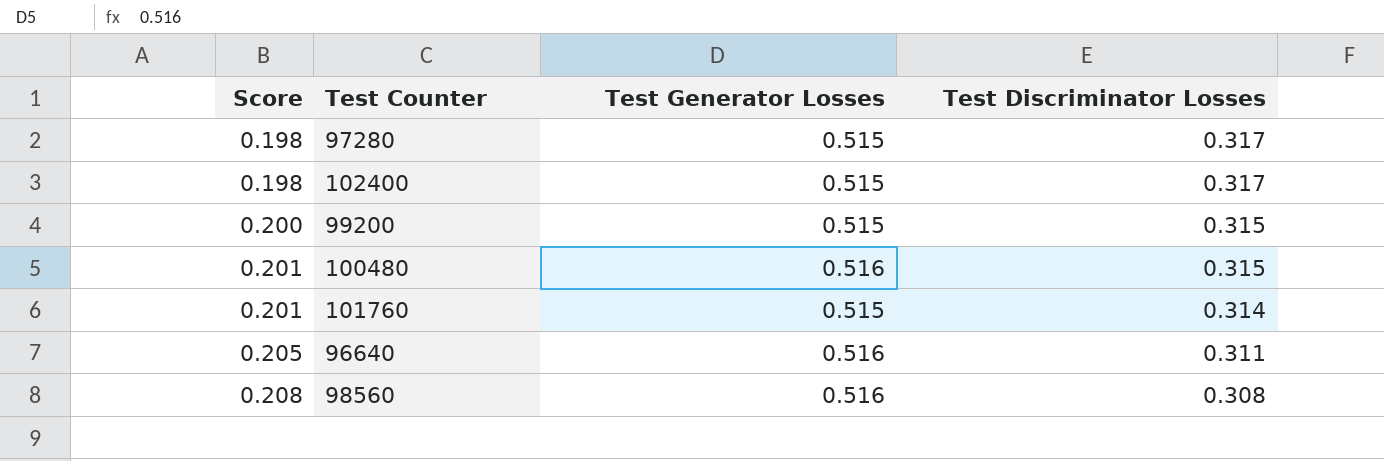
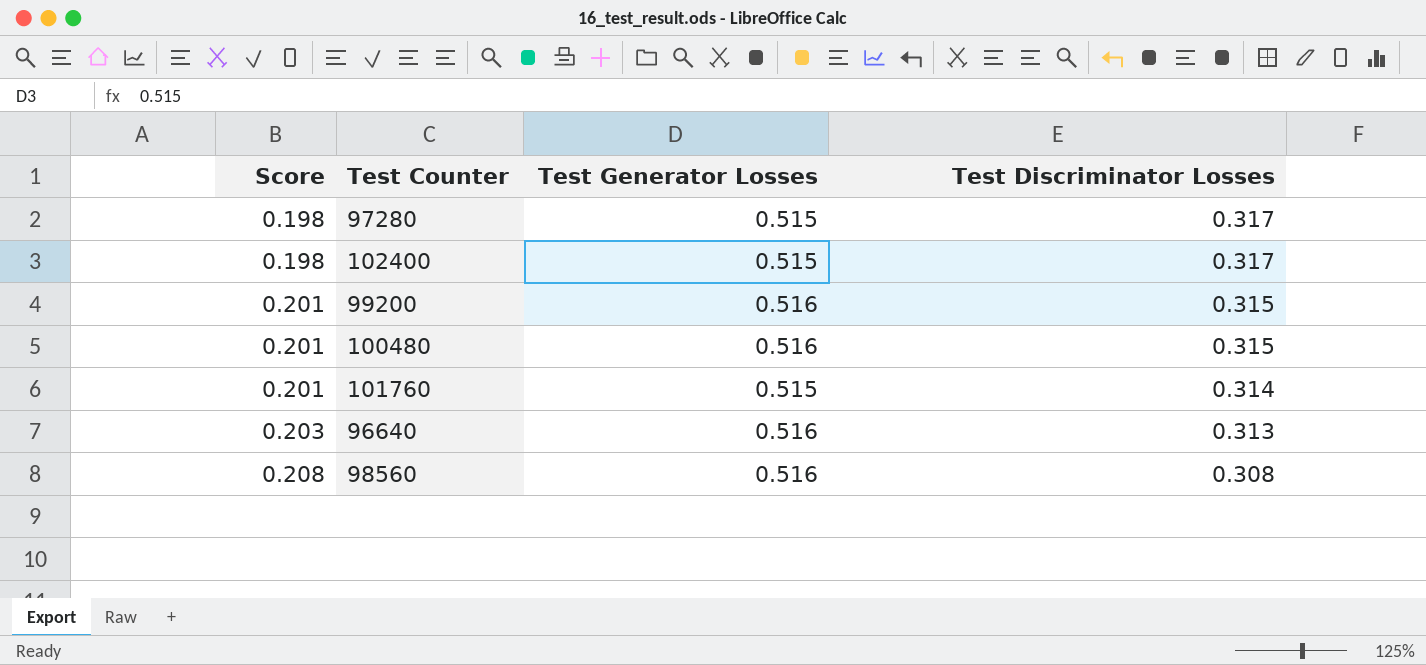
99200 | Score: 0.200 -> 0.201
99200 | Test Generator Losses: 0.515 -> 0.516
96640 | Score: 0.205 -> 0.203
96640 | Test Discriminator Losses: 0.311 -> 0.313

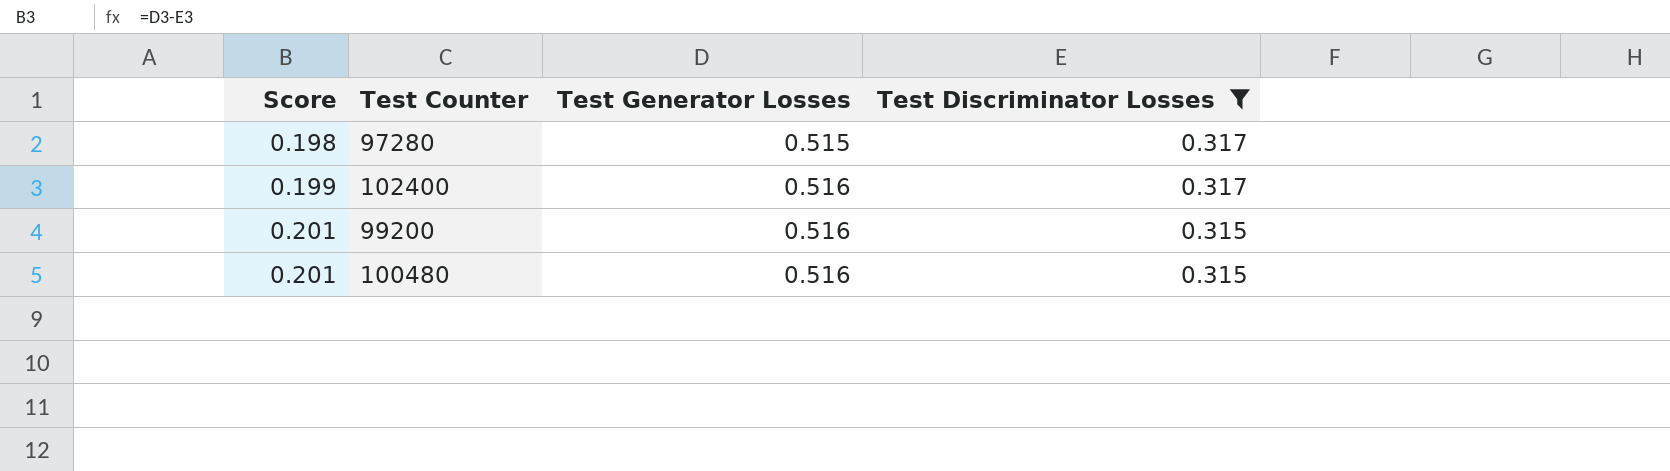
filter: none -> Test Discriminator Losses >= 0.315
102400 | Score: 0.198 -> 0.199
102400 | Test Generator Losses: 0.515 -> 0.516

